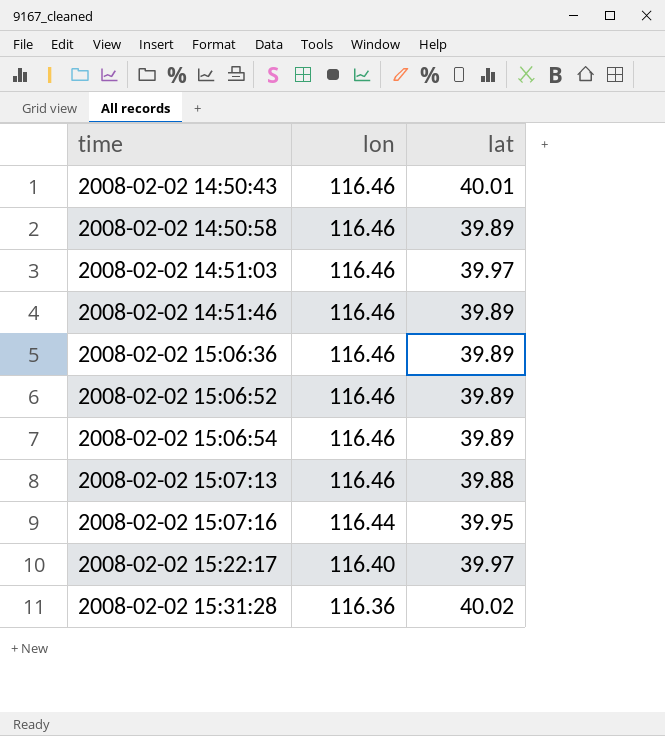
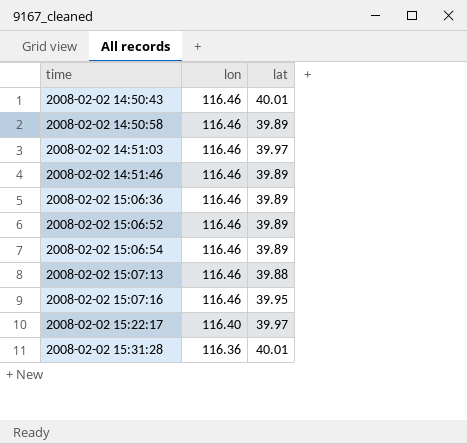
2008-02-02 15:07:16 | lon: 116.44 -> 116.46
2008-02-02 15:31:28 | lat: 40.02 -> 40.01

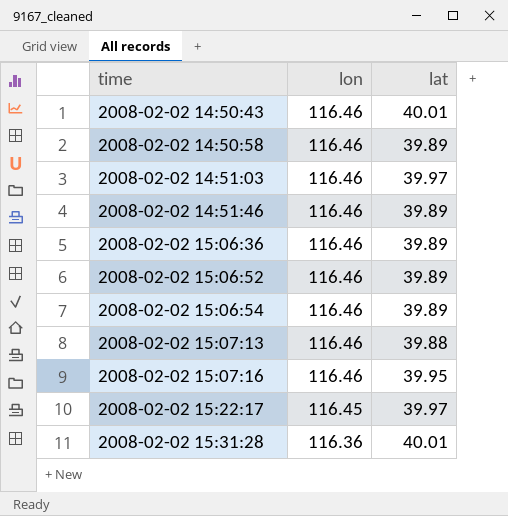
2008-02-02 15:22:17 | lon: 116.40 -> 116.45

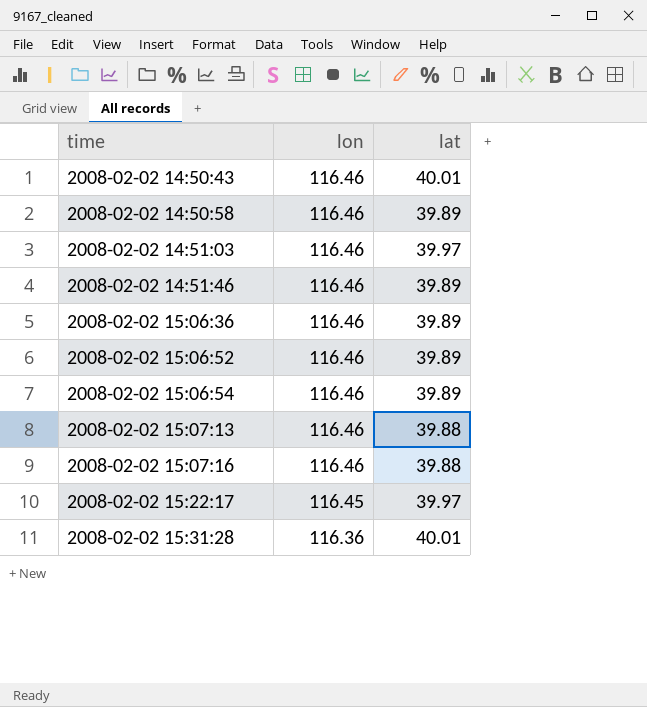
2008-02-02 15:07:16 | lat: 39.95 -> 39.88

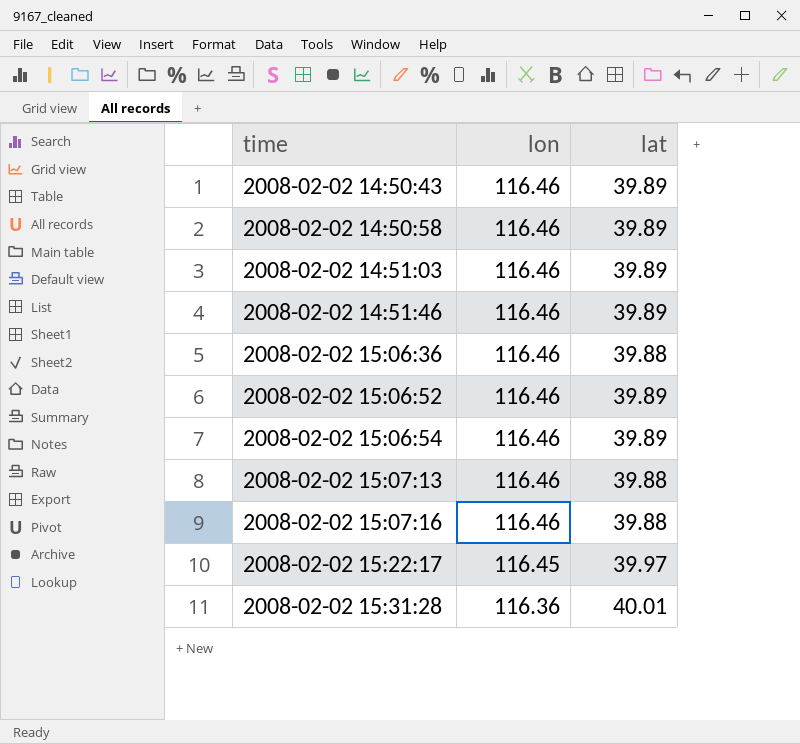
2008-02-02 14:50:43 | lat: 40.01 -> 39.89
2008-02-02 14:51:03 | lat: 39.97 -> 39.89
2008-02-02 15:06:36 | lat: 39.89 -> 39.88

